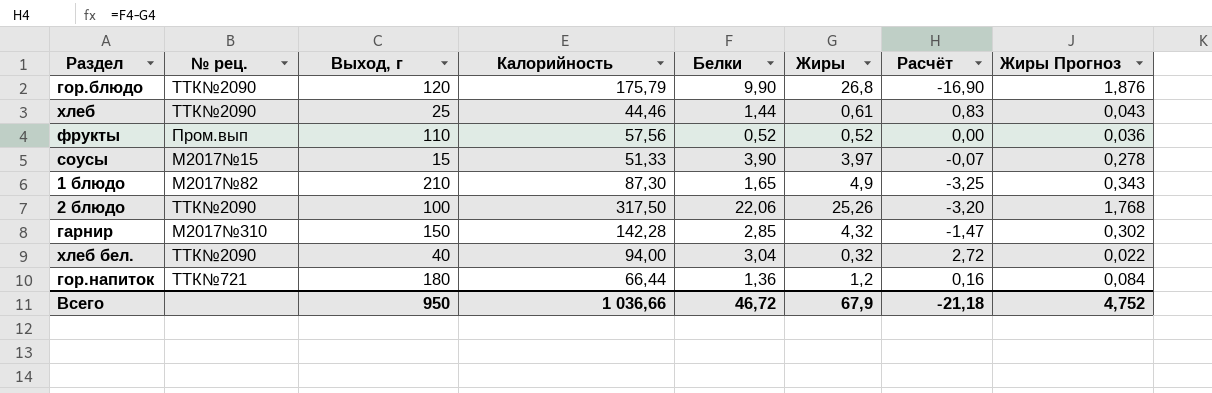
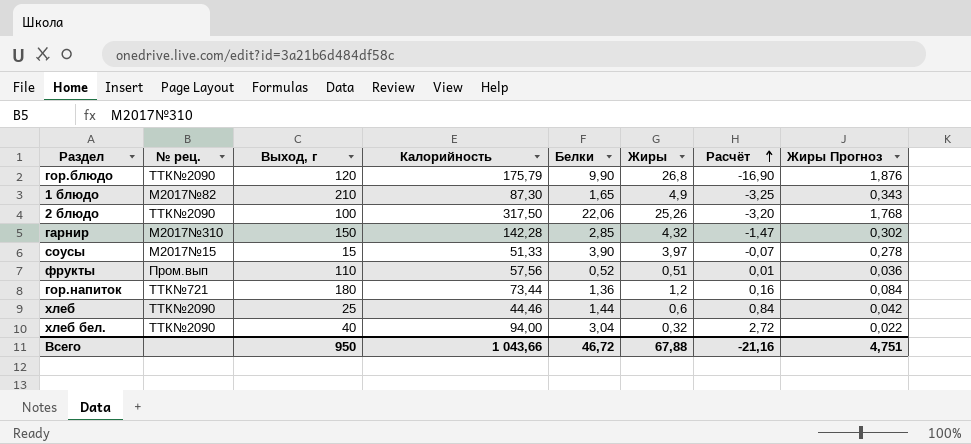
row order: none -> Расчёт ascending
фрукты | Жиры: 0,52 -> 0,51
фрукты | Расчёт: 0,00 -> 0,01
гор.напиток | Калорийность: 66,44 -> 73,44
хлеб | Жиры: 0,61 -> 0,6
хлеб | Расчёт: 0,83 -> 0,84
хлеб | Жиры Прогноз: 0,043 -> 0,042
Всего | Калорийность: 1 036,66 -> 1 043,66
Всего | Жиры: 67,9 -> 67,88
Всего | Расчёт: -21,18 -> -21,16
Всего | Жиры Прогноз: 4,752 -> 4,751

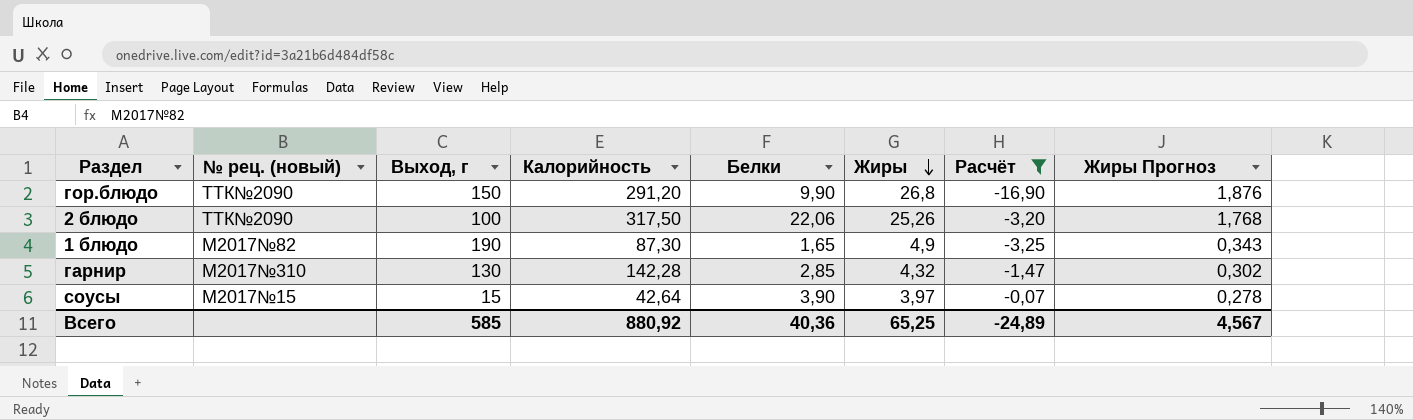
filter: none -> Расчёт <= -0,07
row order: Расчёт ascending -> Жиры descending
column name: № рец. -> № рец. (новый)
гор.блюдо | Выход, г: 120 -> 150
гор.блюдо | Калорийность: 175,79 -> 291,20
1 блюдо | Выход, г: 210 -> 190
гарнир | Выход, г: 150 -> 130
соусы | Калорийность: 51,33 -> 42,64
Всего | Выход, г: 950 -> 585
Всего | Калорийность: 1 043,66 -> 880,92
Всего | Белки: 46,72 -> 40,36
Всего | Жиры: 67,88 -> 65,25
Всего | Расчёт: -21,16 -> -24,89
Всего | Жиры Прогноз: 4,751 -> 4,567

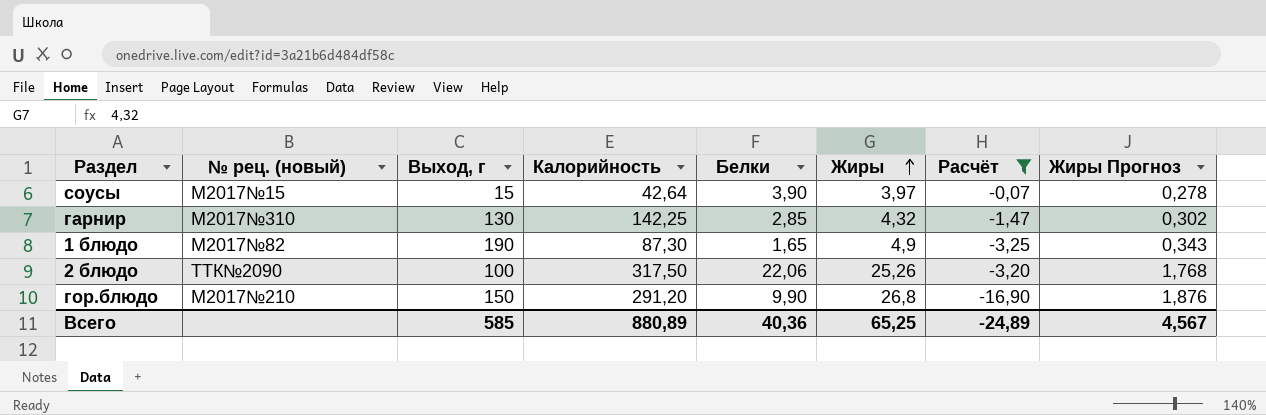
row order: Жиры descending -> Жиры ascending
гарнир | Калорийность: 142,28 -> 142,25
гор.блюдо | № рец. (новый): ТТК№2090 -> М2017№210
Всего | Калорийность: 880,92 -> 880,89

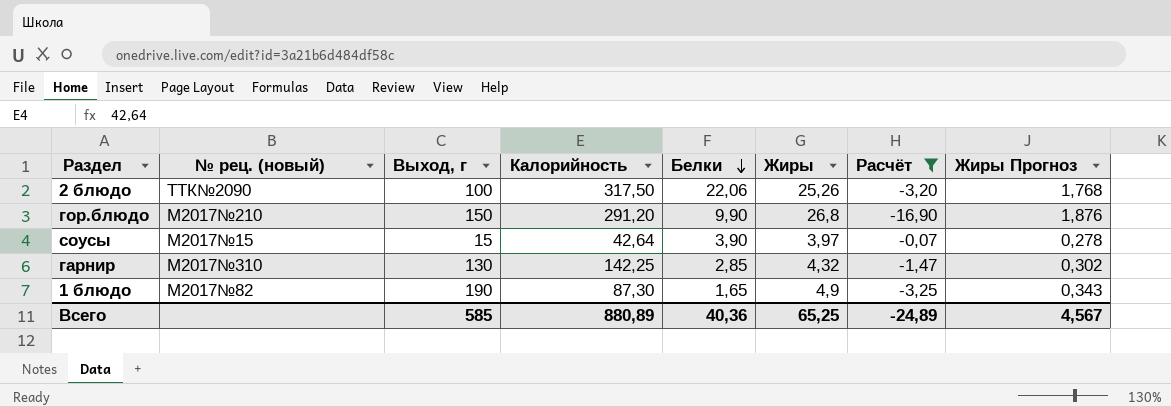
row order: Жиры ascending -> Белки descending

